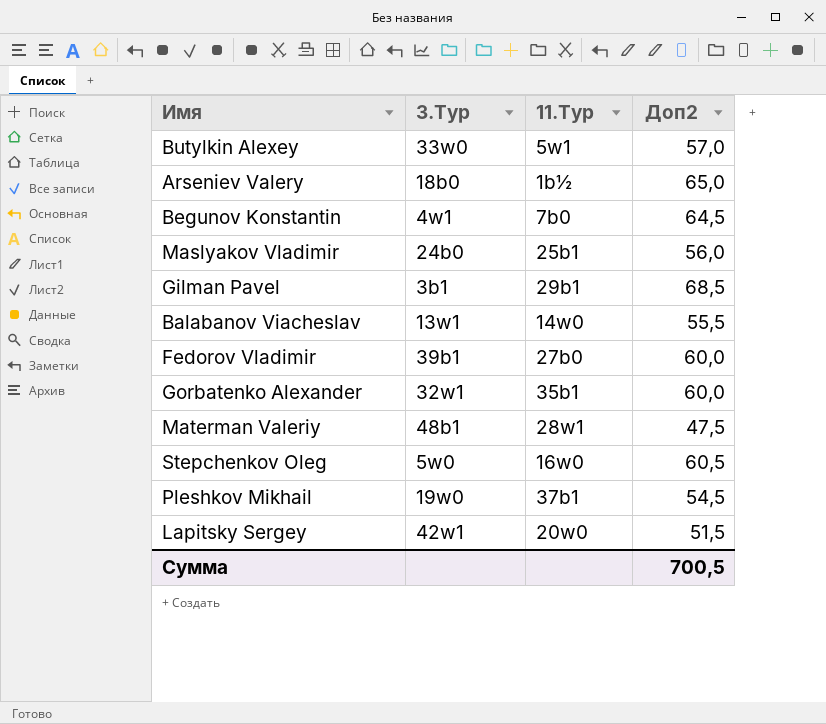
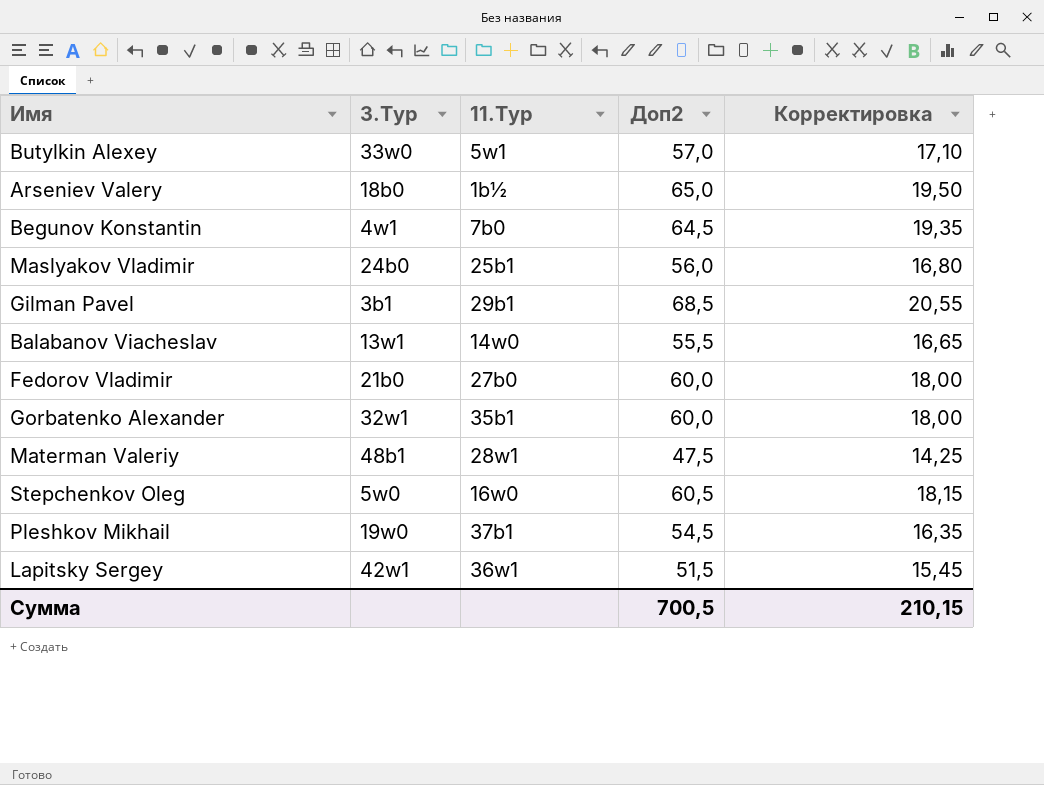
column Корректировка | formula: none -> [Доп2] * 0,3
Fedorov Vladimir | 3.Тур: 39b1 -> 21b0
Lapitsky Sergey | 11.Тур: 20w0 -> 36w1

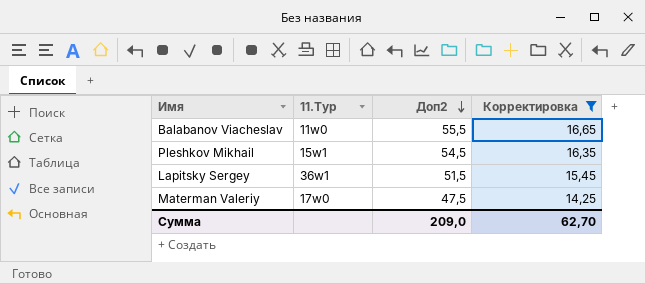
filter: none -> Корректировка <= 16,65
row order: none -> Доп2 descending
column 3.Тур | position: 2 -> none
Balabanov Viacheslav | 11.Тур: 14w0 -> 11w0
Pleshkov Mikhail | 11.Тур: 37b1 -> 15w1
Materman Valeriy | 11.Тур: 28w1 -> 17w0
Сумма | Доп2: 700,5 -> 209,0
Сумма | Корректировка: 210,15 -> 62,70

